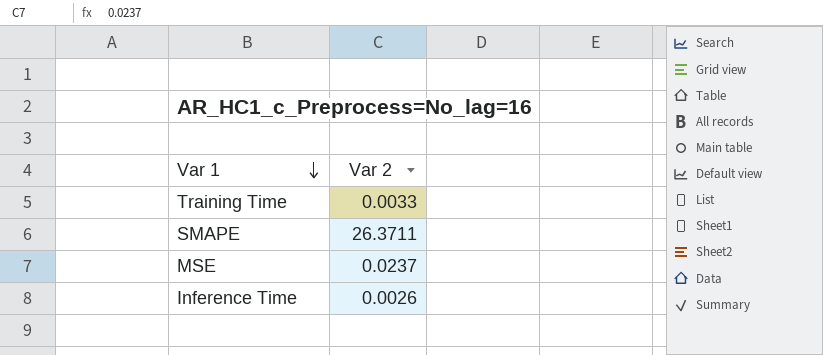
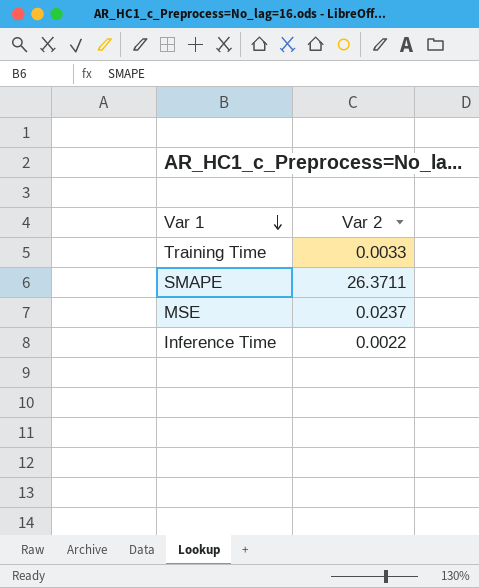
Inference Time | Var 2: 0.0026 -> 0.0022

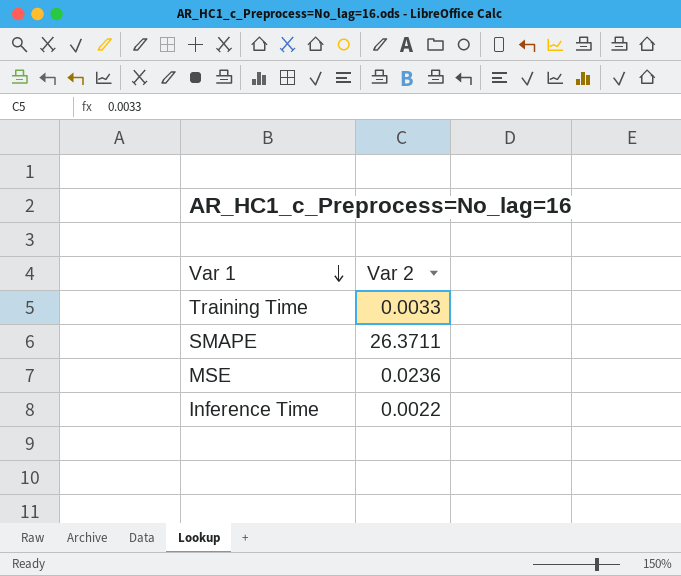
MSE | Var 2: 0.0237 -> 0.0236

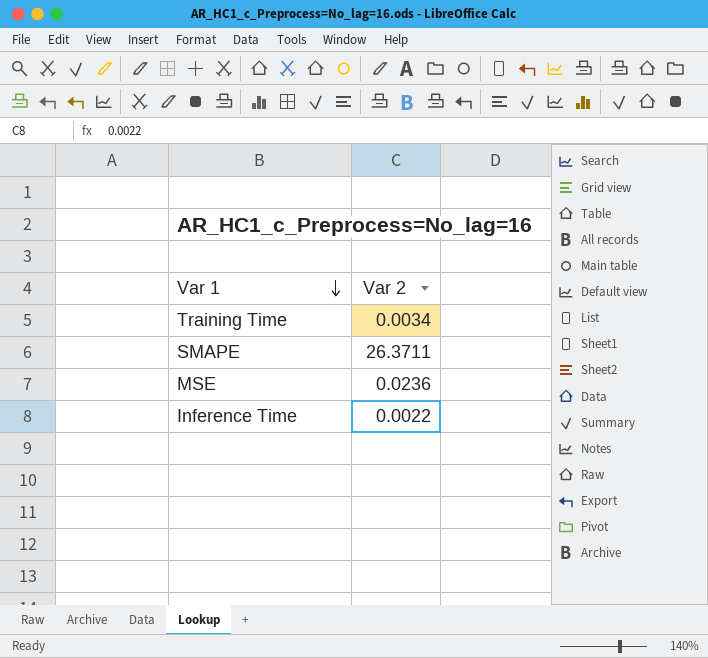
Training Time | Var 2: 0.0033 -> 0.0034

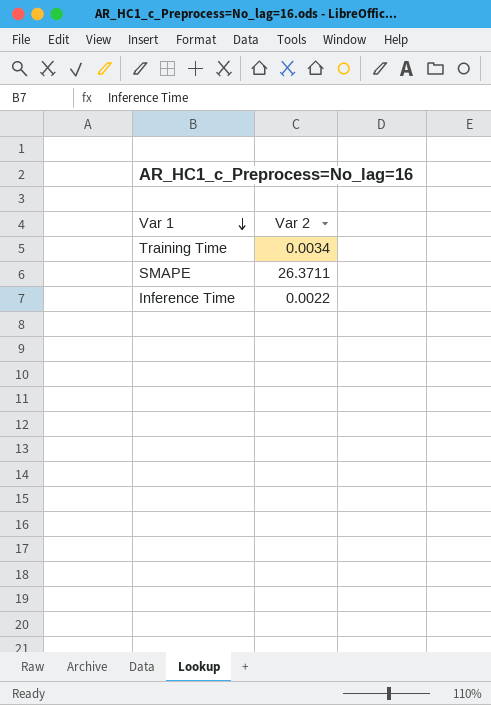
row MSE: 0.0236 -> none

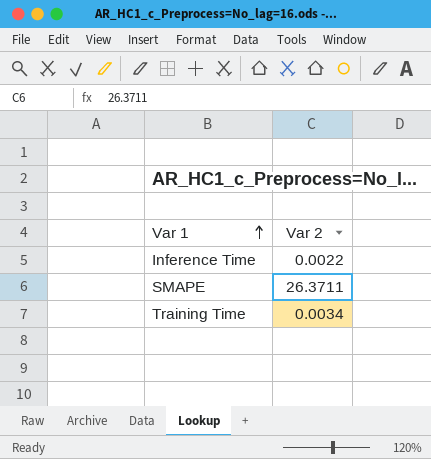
row order: Var 1 descending -> Var 1 ascending

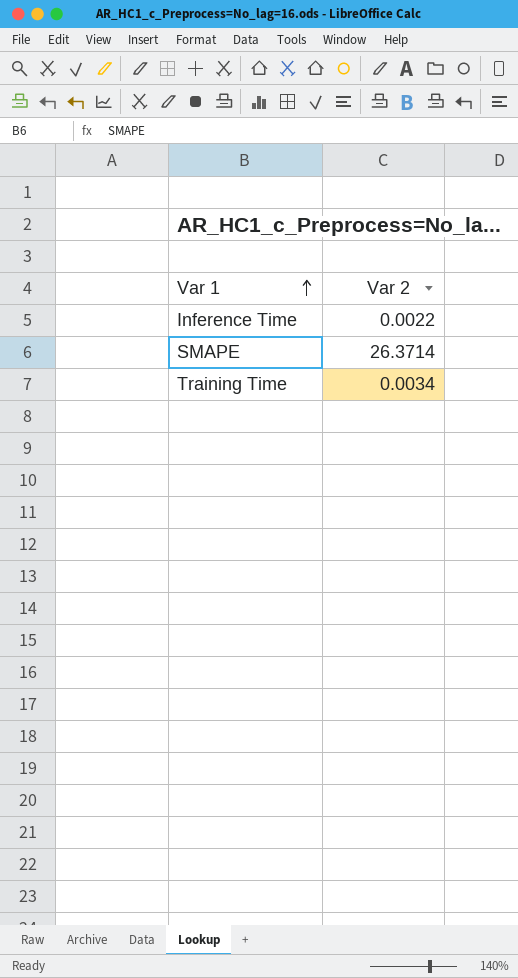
SMAPE | Var 2: 26.3711 -> 26.3714

